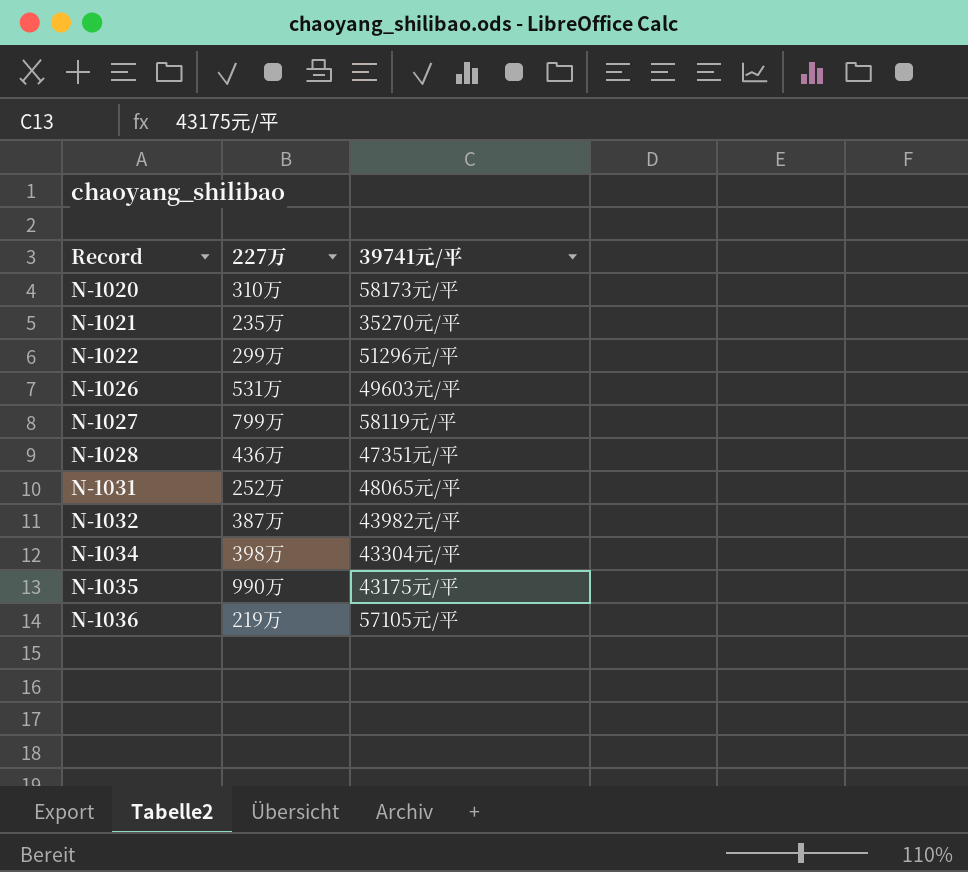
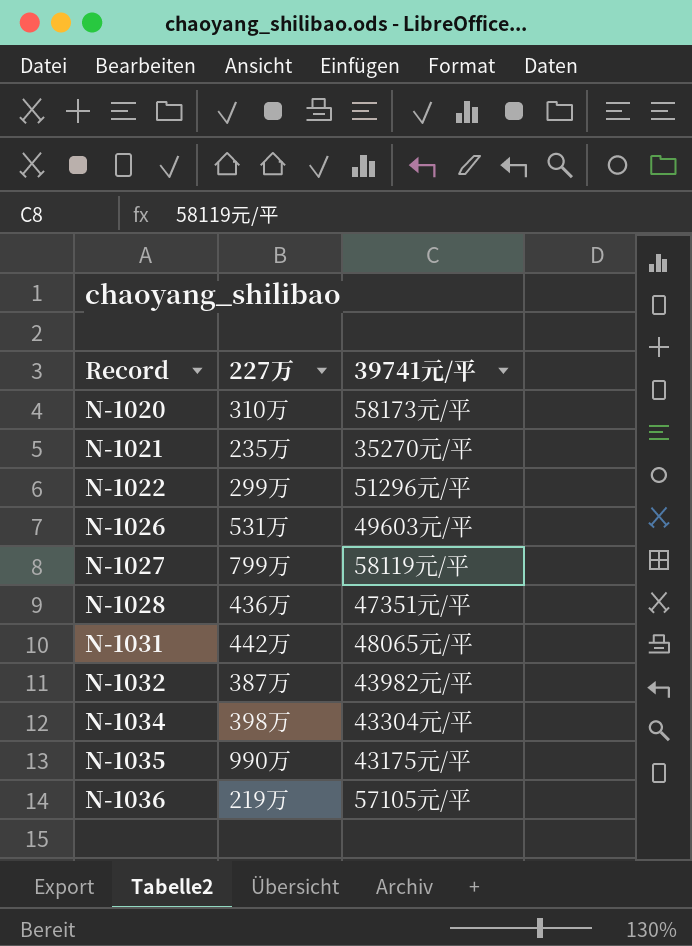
N-1031 | 227万: 252万 -> 442万

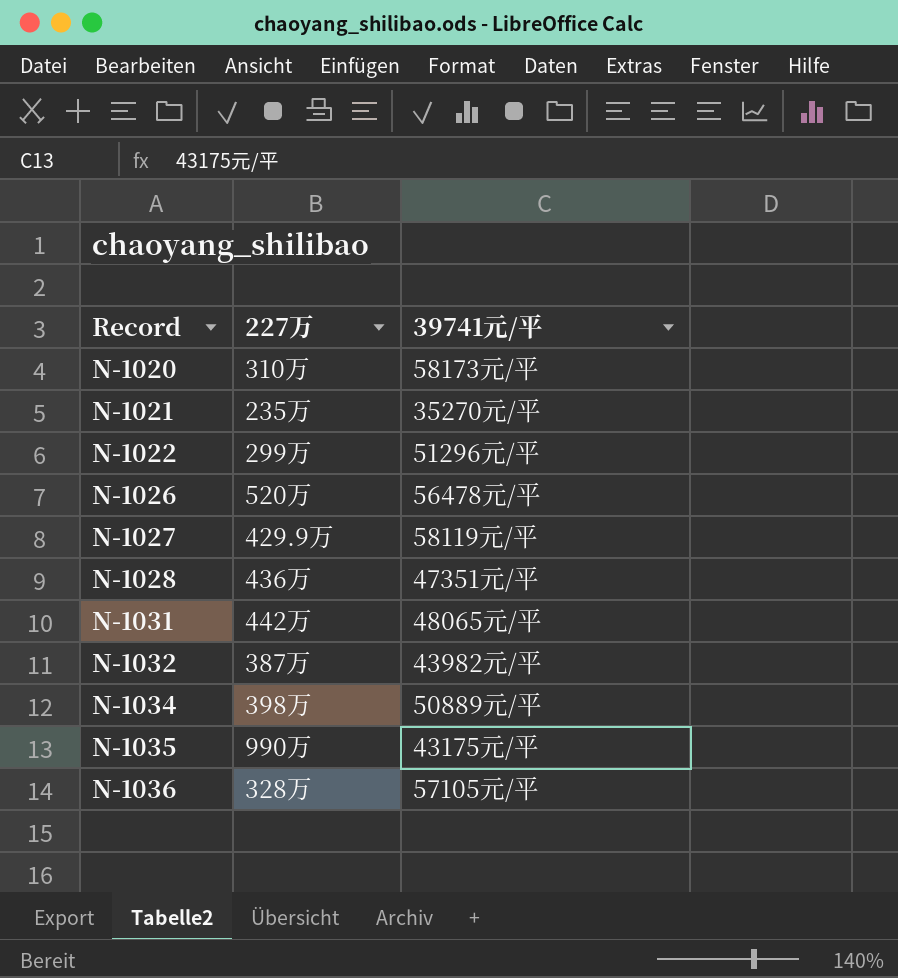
N-1026 | 227万: 531万 -> 520万
N-1026 | 39741元/平: 49603元/平 -> 56478元/平
N-1027 | 227万: 799万 -> 429.9万
N-1034 | 39741元/平: 43304元/平 -> 50889元/平
N-1036 | 227万: 219万 -> 328万

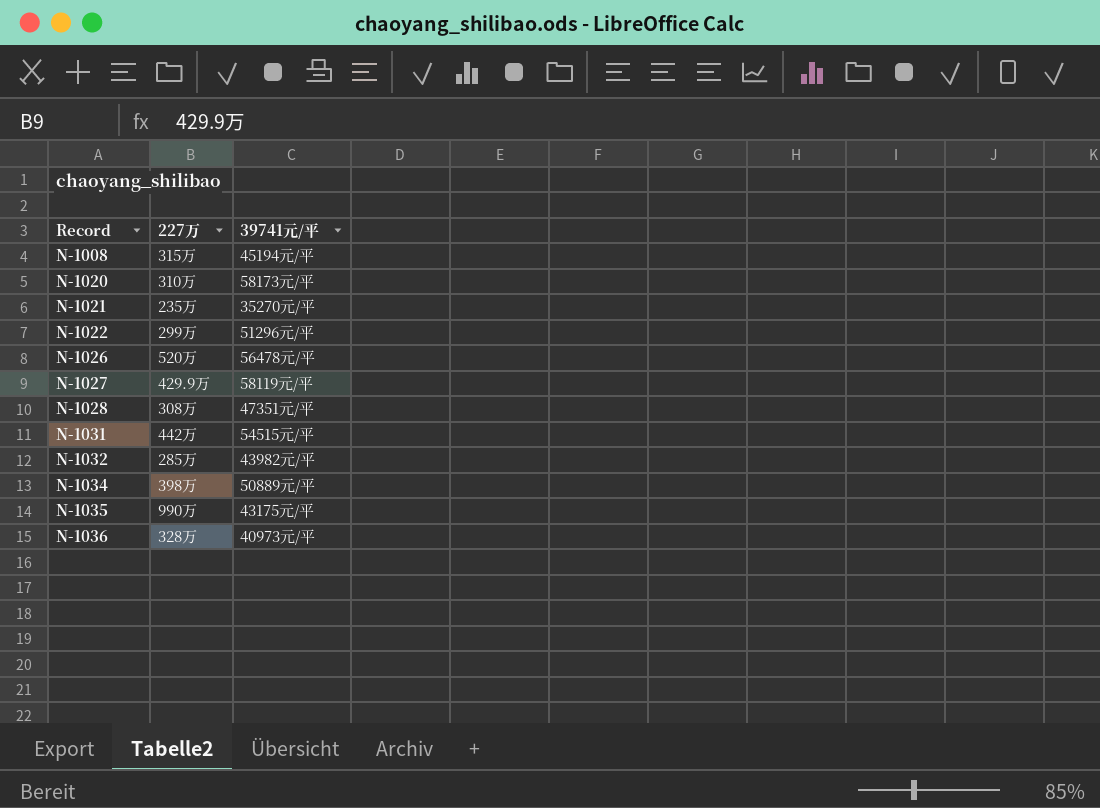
row N-1008: none -> 315万 | 45194元/平
N-1028 | 227万: 436万 -> 308万
N-1031 | 39741元/平: 48065元/平 -> 54515元/平
N-1032 | 227万: 387万 -> 285万
N-1036 | 39741元/平: 57105元/平 -> 40973元/平

